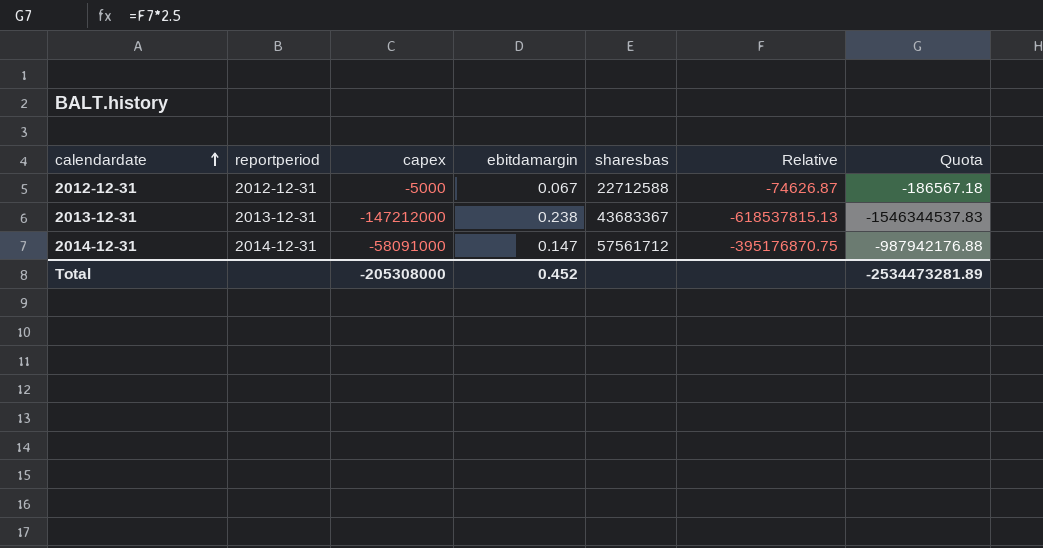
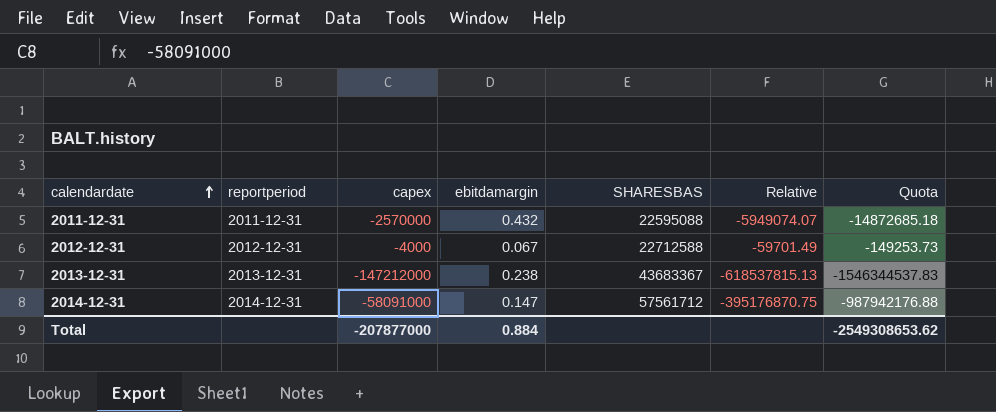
column name: sharesbas -> SHARESBAS
row 2011-12-31: none -> 2011-12-31 | -2570000 | 0.432 | 22595088 | -5949074.07 | -14872685.18
2012-12-31 | capex: -5000 -> -4000
2012-12-31 | Relative: -74626.87 -> -59701.49
2012-12-31 | Quota: -186567.18 -> -149253.73
Total | capex: -205308000 -> -207877000
Total | ebitdamargin: 0.452 -> 0.884
Total | Quota: -2534473281.89 -> -2549308653.62

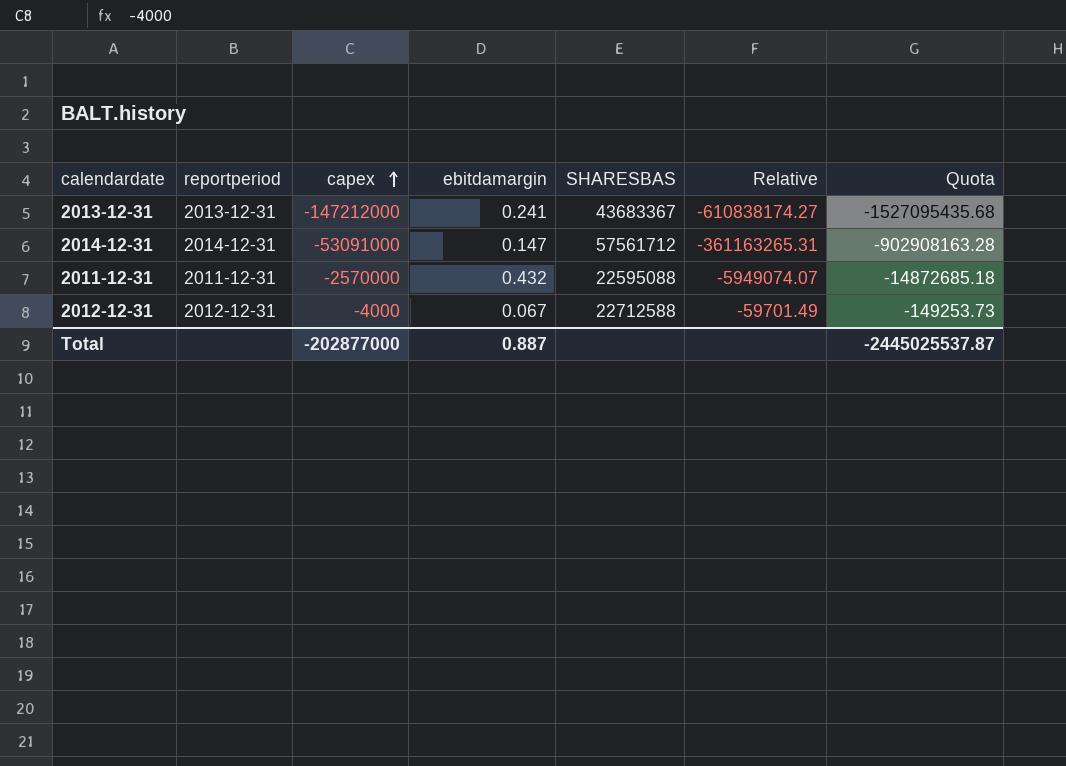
row order: calendardate ascending -> capex ascending
2013-12-31 | ebitdamargin: 0.238 -> 0.241
2013-12-31 | Relative: -618537815.13 -> -610838174.27
2013-12-31 | Quota: -1546344537.83 -> -1527095435.68
2014-12-31 | capex: -58091000 -> -53091000
2014-12-31 | Relative: -395176870.75 -> -361163265.31
2014-12-31 | Quota: -987942176.88 -> -902908163.28
Total | capex: -207877000 -> -202877000
Total | ebitdamargin: 0.884 -> 0.887
Total | Quota: -2549308653.62 -> -2445025537.87

